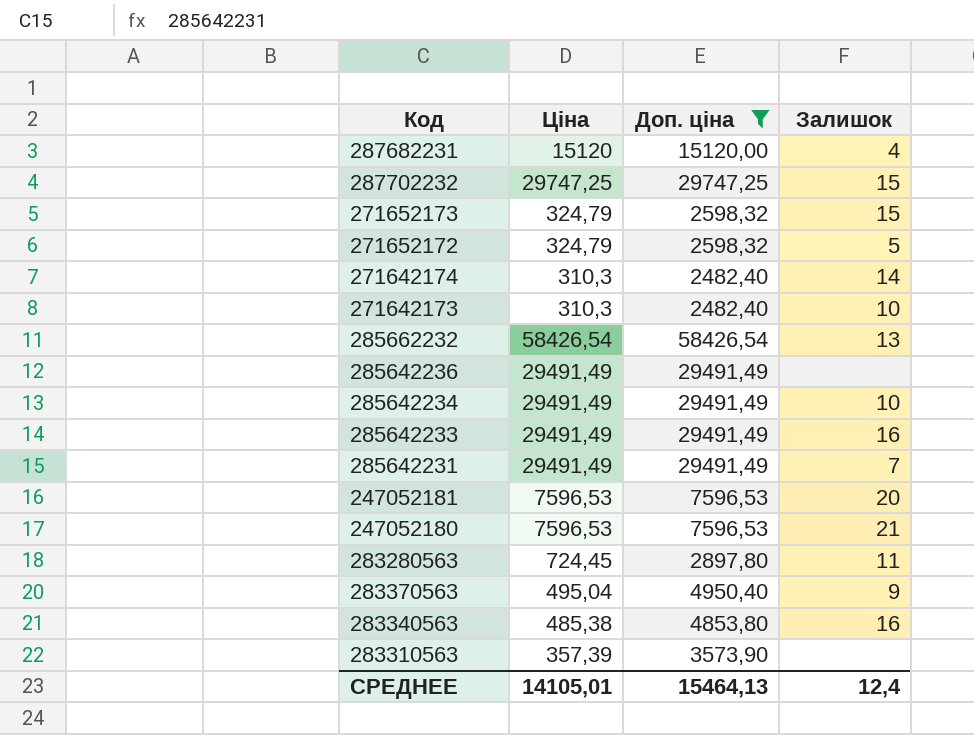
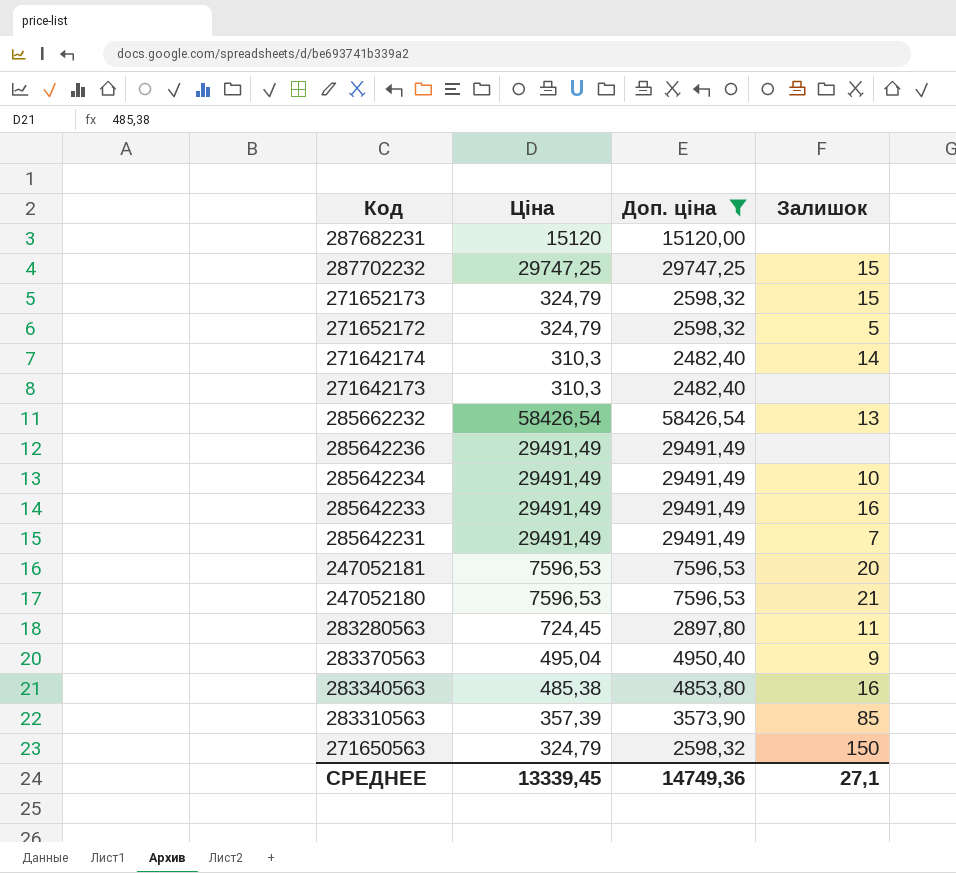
287682231 | Залишок: 4 -> none
271642173 | Залишок: 10 -> none
283310563 | Залишок: none -> 85
row 271650563: none -> 324,79 | 2598,32 | 150
СРЕДНЕЕ | Ціна: 14105,01 -> 13339,45
СРЕДНЕЕ | Доп. ціна: 15464,13 -> 14749,36
СРЕДНЕЕ | Залишок: 12,4 -> 27,1

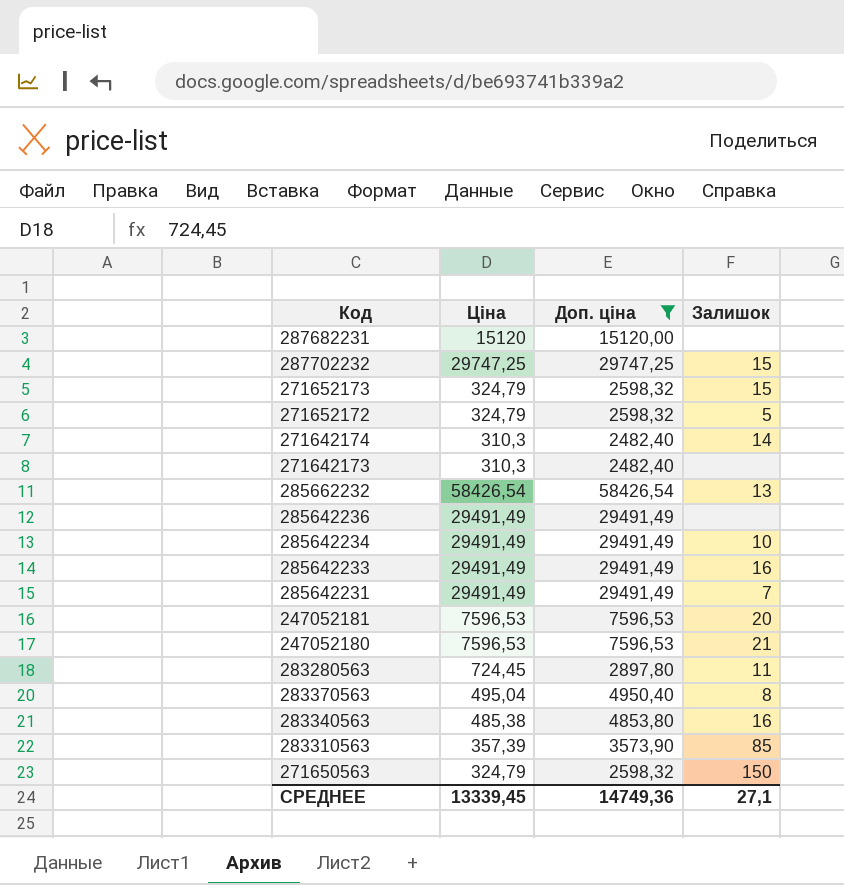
283370563 | Залишок: 9 -> 8

